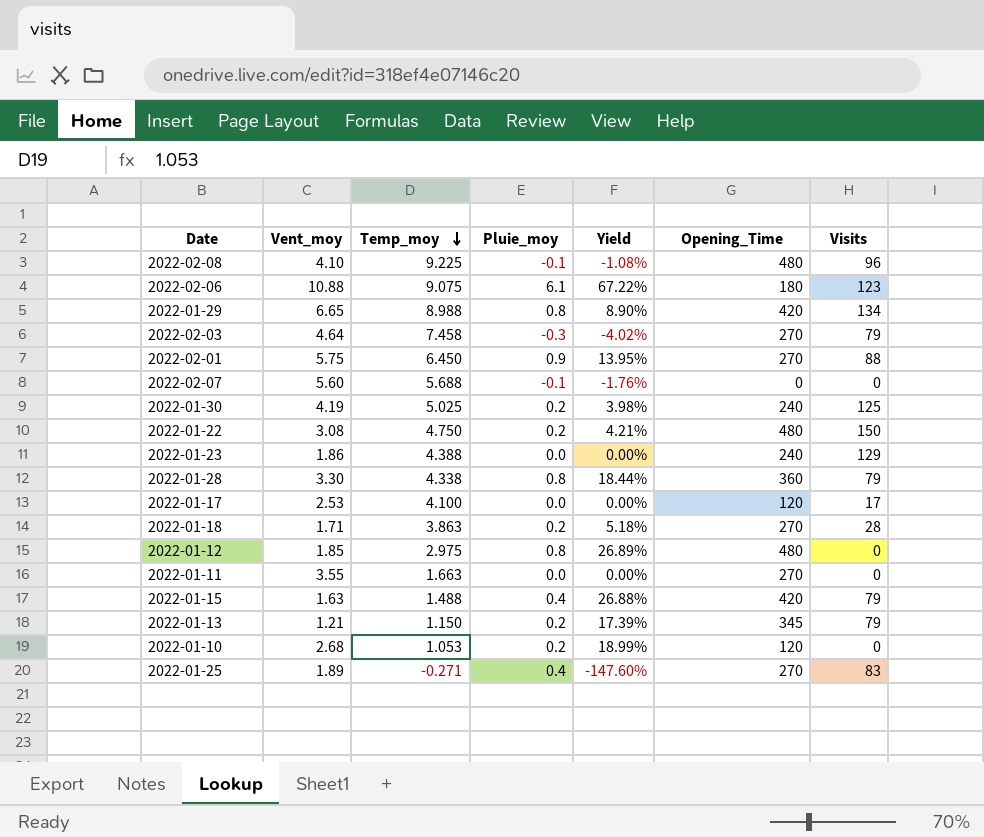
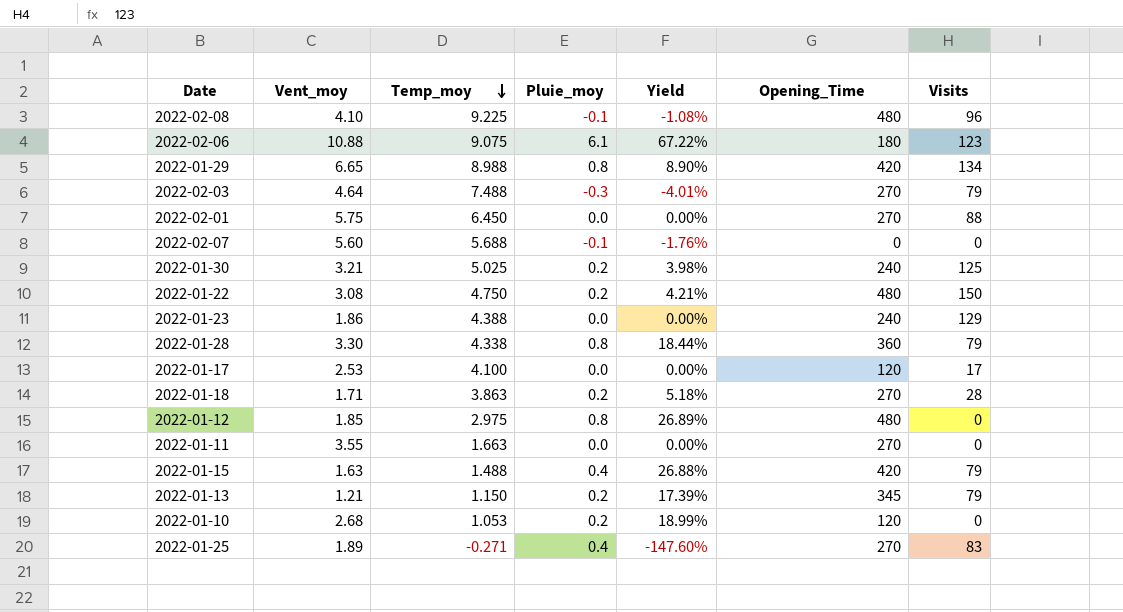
2022-02-03 | Temp_moy: 7.458 -> 7.488
2022-02-03 | Yield: -4.02% -> -4.01%
2022-02-01 | Pluie_moy: 0.9 -> 0.0
2022-02-01 | Yield: 13.95% -> 0.00%
2022-01-30 | Vent_moy: 4.19 -> 3.21

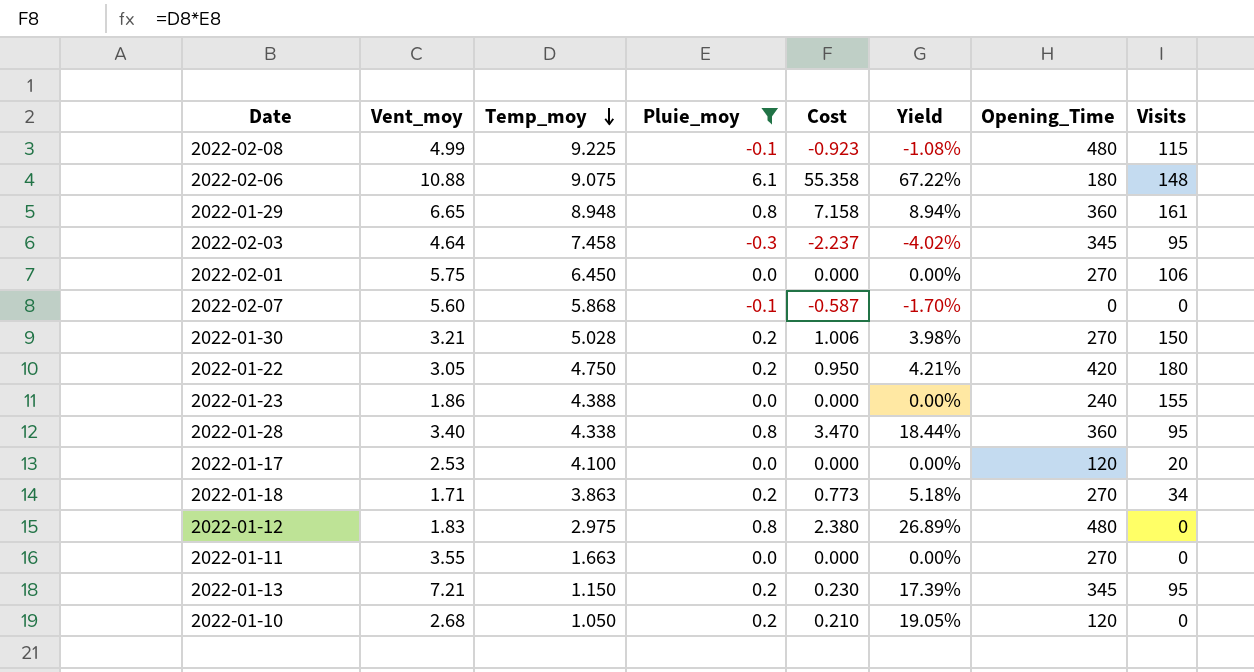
filter: none -> Pluie_moy != 0.4
column Cost | formula: none -> [Temp_moy] * [Pluie_moy]
2022-02-08 | Vent_moy: 4.10 -> 4.99
2022-02-08 | Visits: 96 -> 115
2022-02-06 | Visits: 123 -> 148
2022-01-29 | Temp_moy: 8.988 -> 8.948
2022-01-29 | Yield: 8.90% -> 8.94%
2022-01-29 | Opening_Time: 420 -> 360
2022-01-29 | Visits: 134 -> 161
2022-02-03 | Temp_moy: 7.488 -> 7.458
2022-02-03 | Yield: -4.01% -> -4.02%
2022-02-03 | Opening_Time: 270 -> 345
2022-02-03 | Visits: 79 -> 95
2022-02-01 | Visits: 88 -> 106
2022-02-07 | Temp_moy: 5.688 -> 5.868
2022-02-07 | Yield: -1.76% -> -1.70%
2022-01-30 | Temp_moy: 5.025 -> 5.028
2022-01-30 | Opening_Time: 240 -> 270
2022-01-30 | Visits: 125 -> 150
2022-01-22 | Vent_moy: 3.08 -> 3.05
2022-01-22 | Opening_Time: 480 -> 420
2022-01-22 | Visits: 150 -> 180
2022-01-23 | Visits: 129 -> 155
2022-01-28 | Vent_moy: 3.30 -> 3.40
2022-01-28 | Visits: 79 -> 95
2022-01-17 | Visits: 17 -> 20
2022-01-18 | Visits: 28 -> 34
2022-01-12 | Vent_moy: 1.85 -> 1.83
2022-01-13 | Vent_moy: 1.21 -> 7.21
2022-01-13 | Visits: 79 -> 95
2022-01-10 | Temp_moy: 1.053 -> 1.050
2022-01-10 | Yield: 18.99% -> 19.05%

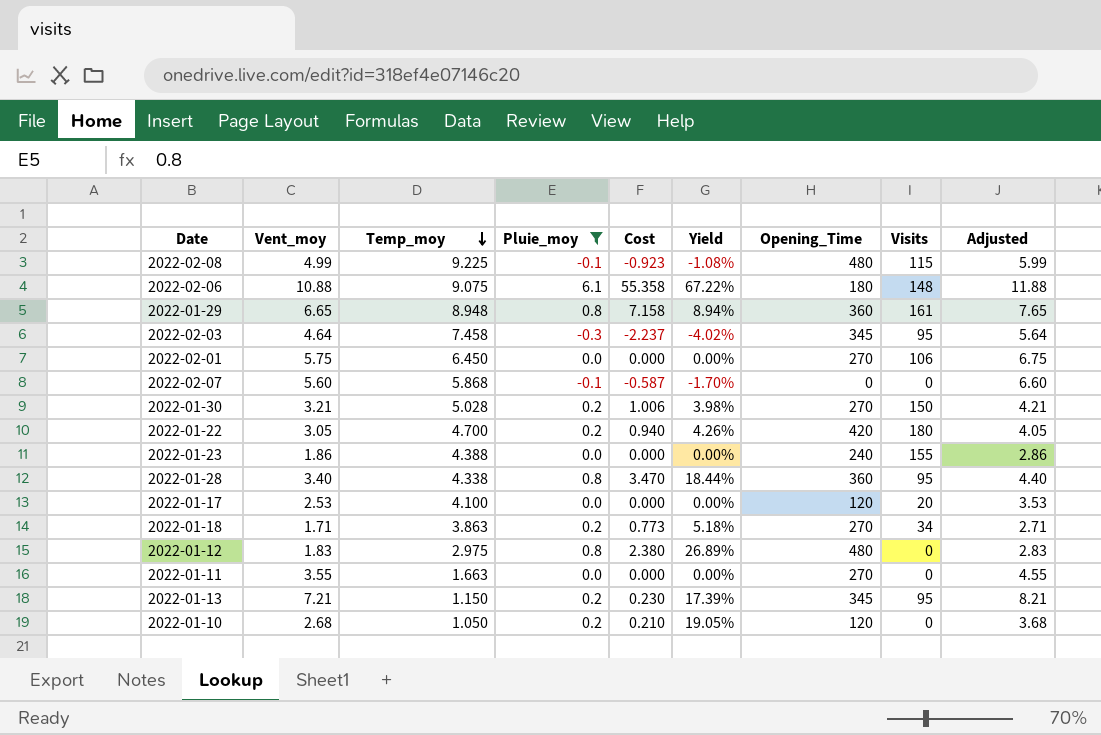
column Adjusted | formula: none -> [Vent_moy] + 1
2022-01-22 | Temp_moy: 4.750 -> 4.700
2022-01-22 | Cost: 0.950 -> 0.940
2022-01-22 | Yield: 4.21% -> 4.26%

